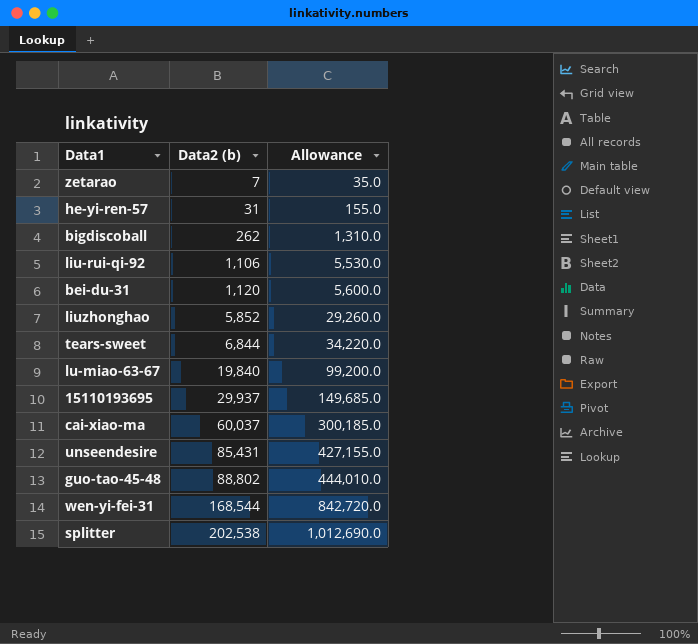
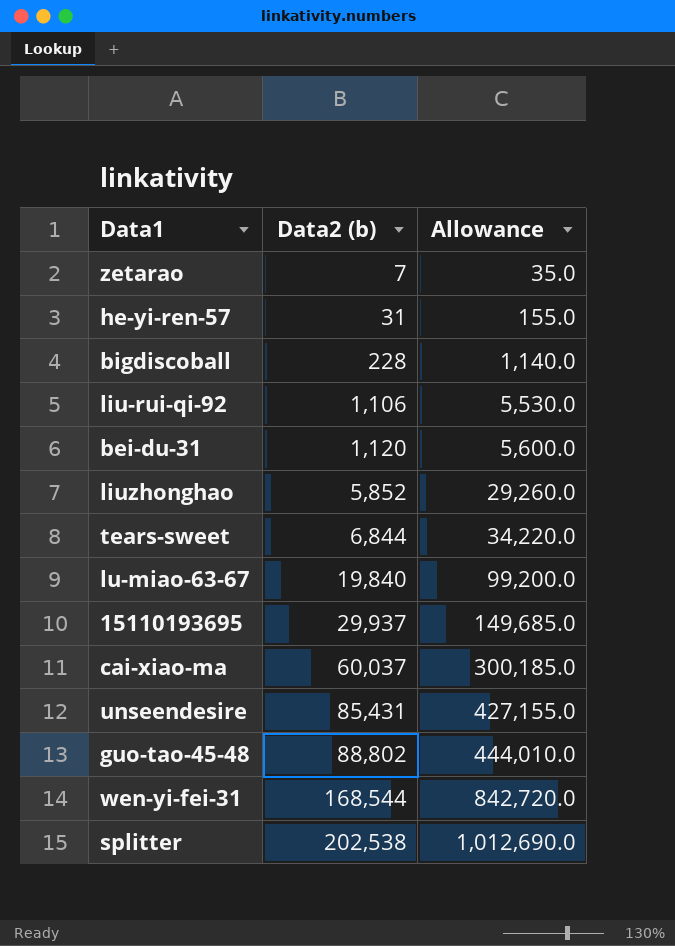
bigdiscoball | Data2 (b): 262 -> 228
bigdiscoball | Allowance: 1,310.0 -> 1,140.0

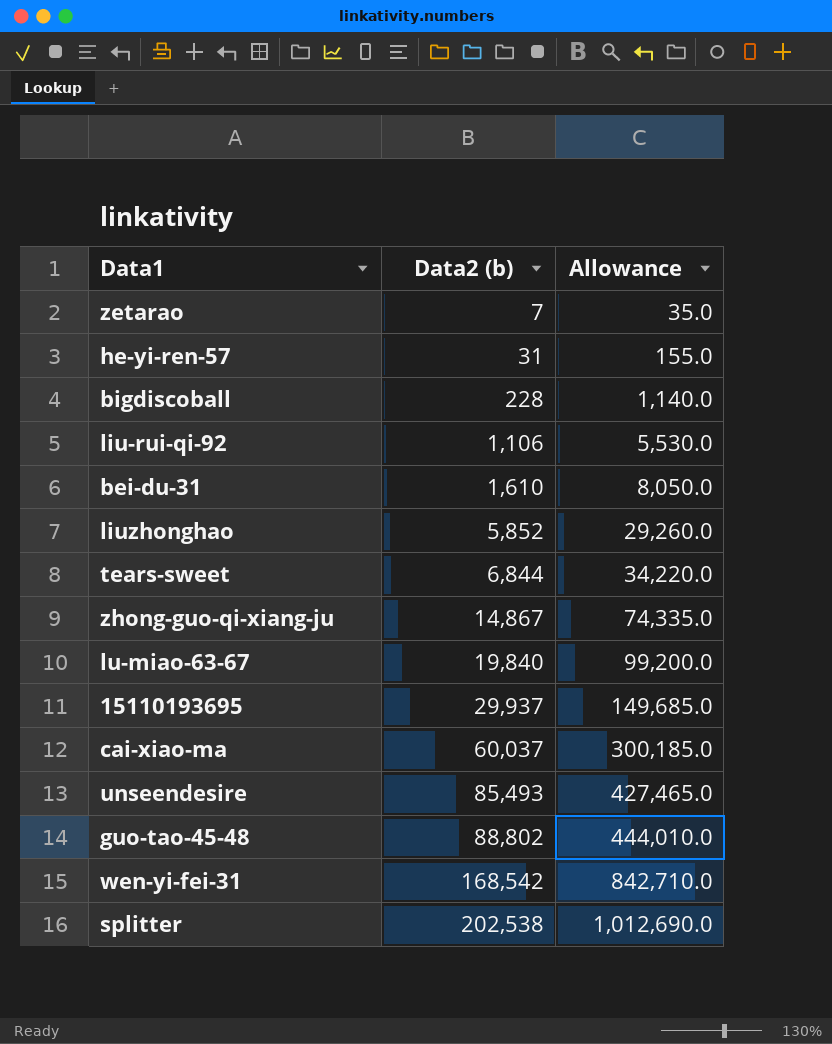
bei-du-31 | Data2 (b): 1,120 -> 1,610
bei-du-31 | Allowance: 5,600.0 -> 8,050.0
row zhong-guo-qi-xiang-ju: none -> 14,867 | 74,335.0
unseendesire | Data2 (b): 85,431 -> 85,493
unseendesire | Allowance: 427,155.0 -> 427,465.0
wen-yi-fei-31 | Data2 (b): 168,544 -> 168,542
wen-yi-fei-31 | Allowance: 842,720.0 -> 842,710.0

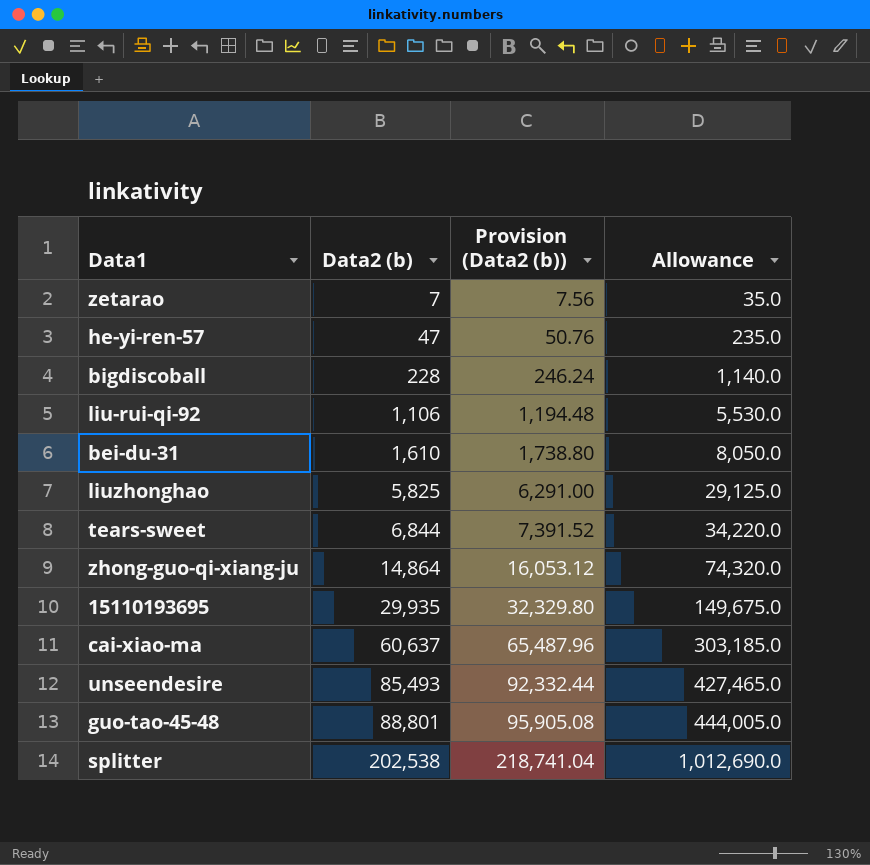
column Provision (Data2 (b)) | formula: none -> [Data2 (b)] * 1.08
row lu-miao-63-67: 19,840 | 99,200.0 -> none
row wen-yi-fei-31: 168,542 | 842,710.0 -> none
he-yi-ren-57 | Data2 (b): 31 -> 47
he-yi-ren-57 | Allowance: 155.0 -> 235.0
liuzhonghao | Data2 (b): 5,852 -> 5,825
liuzhonghao | Allowance: 29,260.0 -> 29,125.0
zhong-guo-qi-xiang-ju | Data2 (b): 14,867 -> 14,864
zhong-guo-qi-xiang-ju | Allowance: 74,335.0 -> 74,320.0
15110193695 | Data2 (b): 29,937 -> 29,935
15110193695 | Allowance: 149,685.0 -> 149,675.0
cai-xiao-ma | Data2 (b): 60,037 -> 60,637
cai-xiao-ma | Allowance: 300,185.0 -> 303,185.0
guo-tao-45-48 | Data2 (b): 88,802 -> 88,801
guo-tao-45-48 | Allowance: 444,010.0 -> 444,005.0

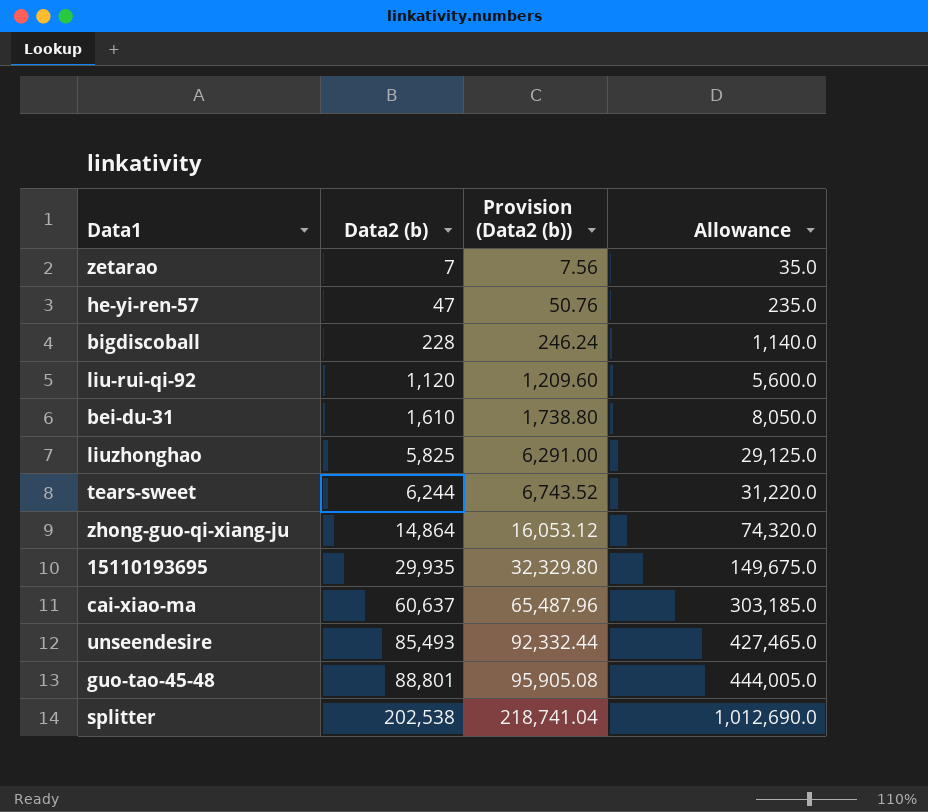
liu-rui-qi-92 | Data2 (b): 1,106 -> 1,120
liu-rui-qi-92 | Provision (Data2 (b)): 1,194.48 -> 1,209.60
liu-rui-qi-92 | Allowance: 5,530.0 -> 5,600.0
tears-sweet | Data2 (b): 6,844 -> 6,244
tears-sweet | Provision (Data2 (b)): 7,391.52 -> 6,743.52
tears-sweet | Allowance: 34,220.0 -> 31,220.0

